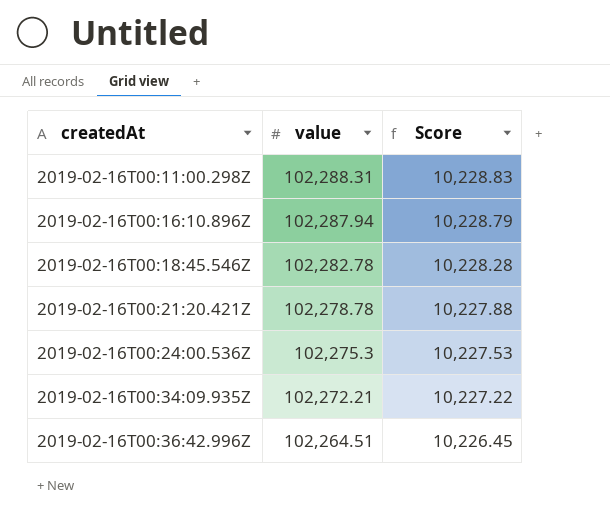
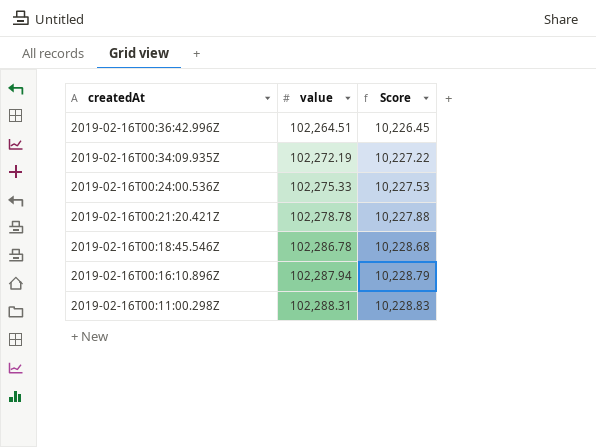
row order: createdAt ascending -> createdAt descending
2019-02-16T00:34:09.935Z | value: 102,272.21 -> 102,272.19
2019-02-16T00:24:00.536Z | value: 102,275.3 -> 102,275.33
2019-02-16T00:18:45.546Z | value: 102,282.78 -> 102,286.78
2019-02-16T00:18:45.546Z | Score: 10,228.28 -> 10,228.68

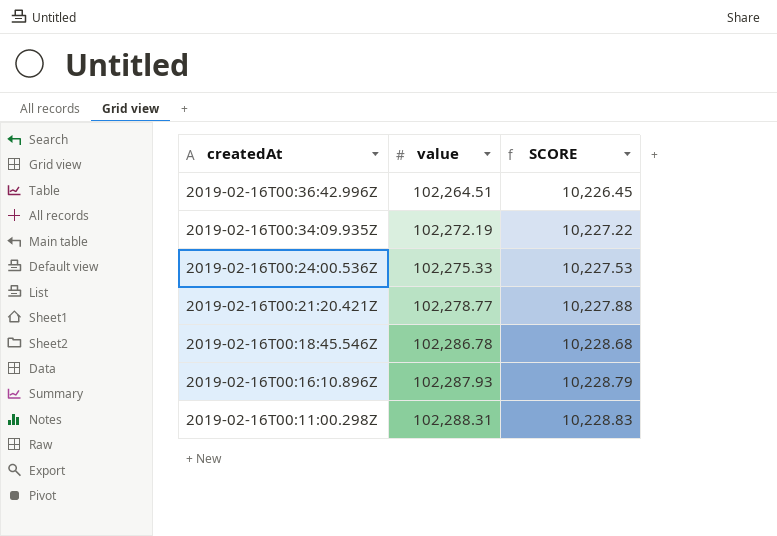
column name: Score -> SCORE
2019-02-16T00:21:20.421Z | value: 102,278.78 -> 102,278.77
2019-02-16T00:16:10.896Z | value: 102,287.94 -> 102,287.93

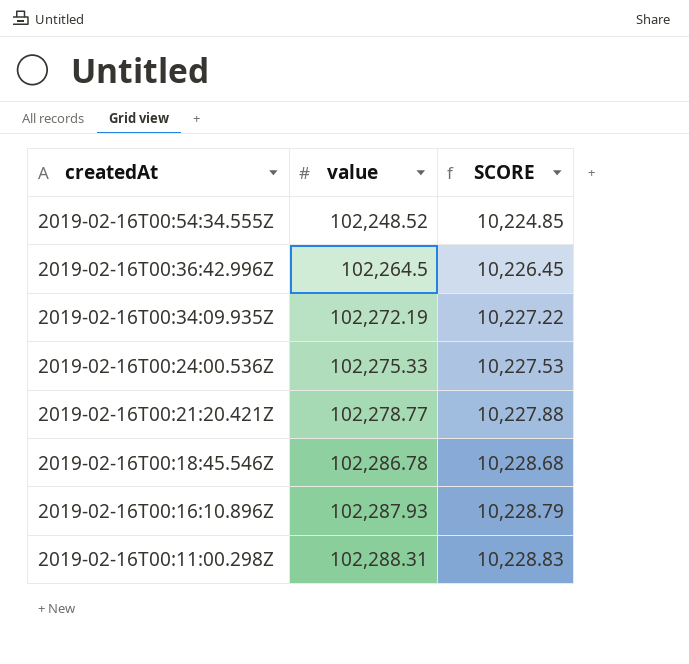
row 2019-02-16T00:54:34.555Z: none -> 102,248.52 | 10,224.85
2019-02-16T00:36:42.996Z | value: 102,264.51 -> 102,264.5

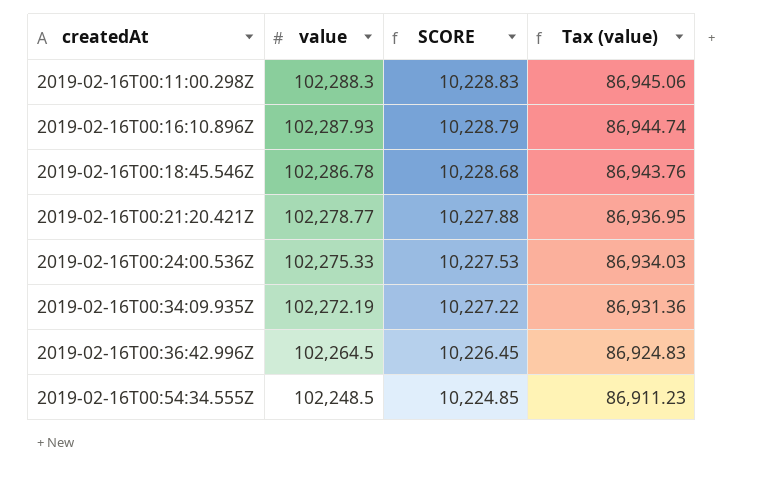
row order: createdAt descending -> createdAt ascending
column Tax (value) | formula: none -> [value] * 0.85
2019-02-16T00:11:00.298Z | value: 102,288.31 -> 102,288.3
2019-02-16T00:54:34.555Z | value: 102,248.52 -> 102,248.5

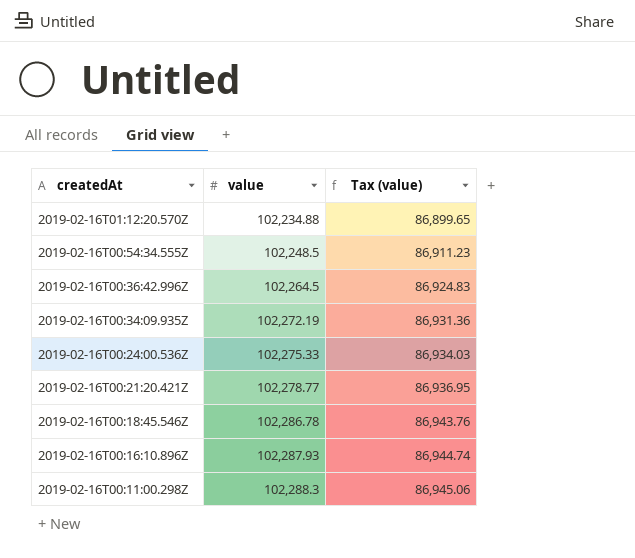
row order: createdAt ascending -> createdAt descending
column SCORE | formula: [value] * 0.1 -> none
row 2019-02-16T01:12:20.570Z: none -> 102,234.88 | 86,899.65

